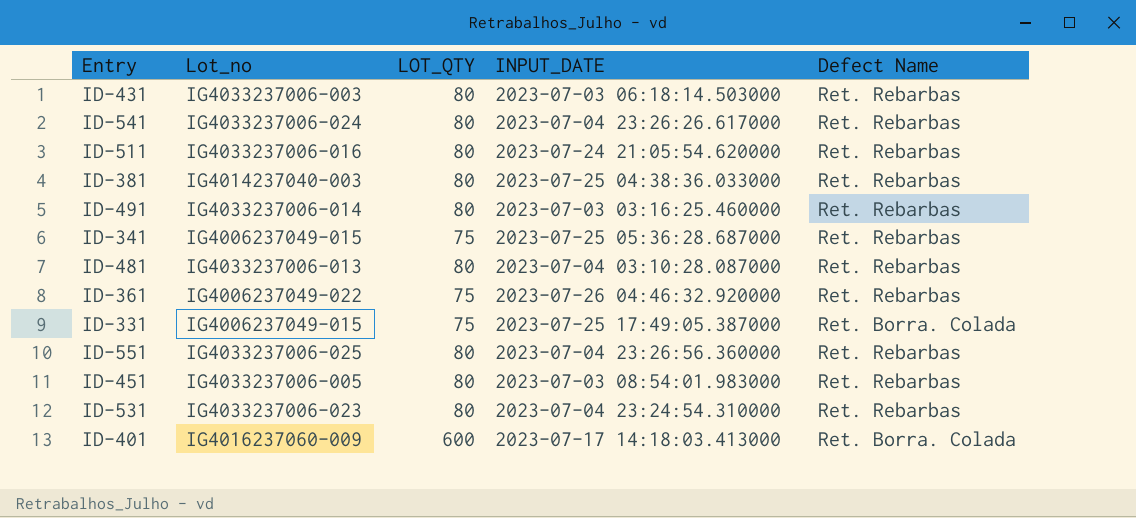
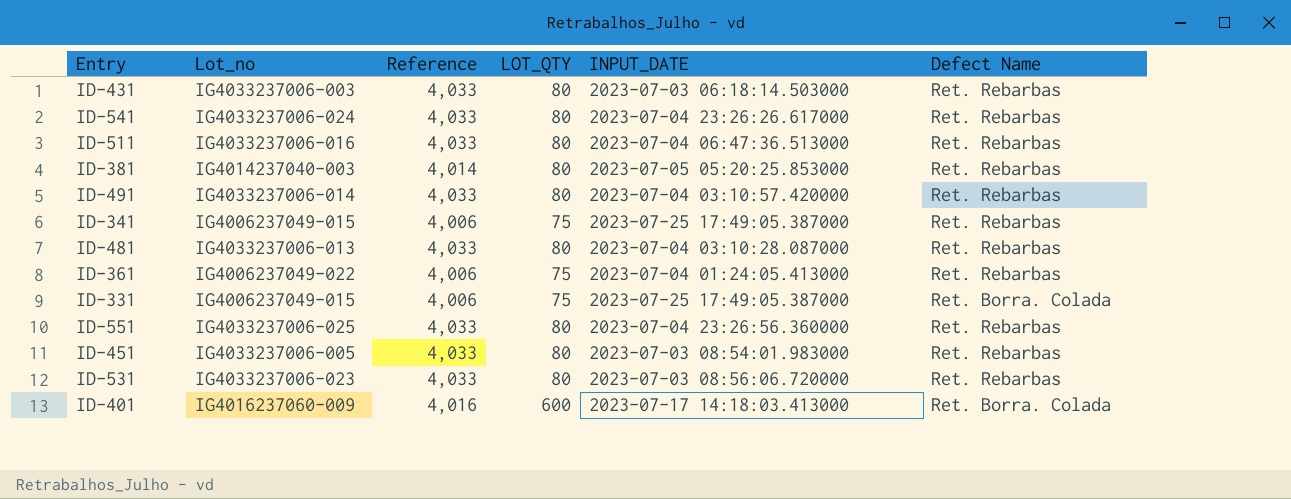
column Reference | position: none -> 3
ID-511 | INPUT_DATE: 2023-07-24 21:05:54.620000 -> 2023-07-04 06:47:36.513000
ID-381 | INPUT_DATE: 2023-07-25 04:38:36.033000 -> 2023-07-05 05:20:25.853000
ID-491 | INPUT_DATE: 2023-07-03 03:16:25.460000 -> 2023-07-04 03:10:57.420000
ID-341 | INPUT_DATE: 2023-07-25 05:36:28.687000 -> 2023-07-25 17:49:05.387000
ID-361 | INPUT_DATE: 2023-07-26 04:46:32.920000 -> 2023-07-04 01:24:05.413000
ID-531 | INPUT_DATE: 2023-07-04 23:24:54.310000 -> 2023-07-03 08:56:06.720000

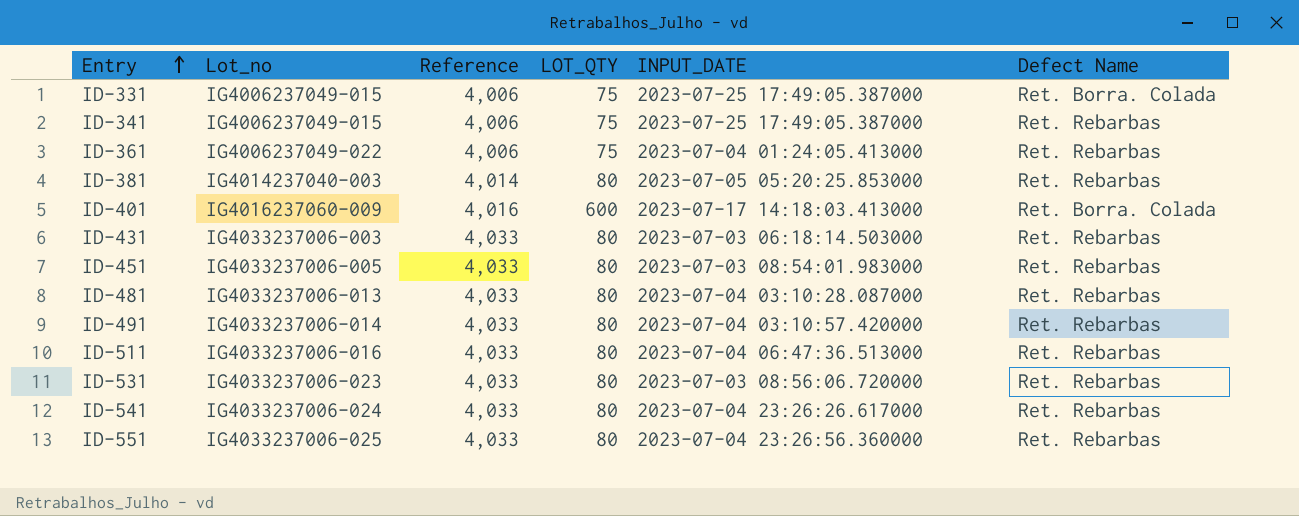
row order: none -> Entry ascending

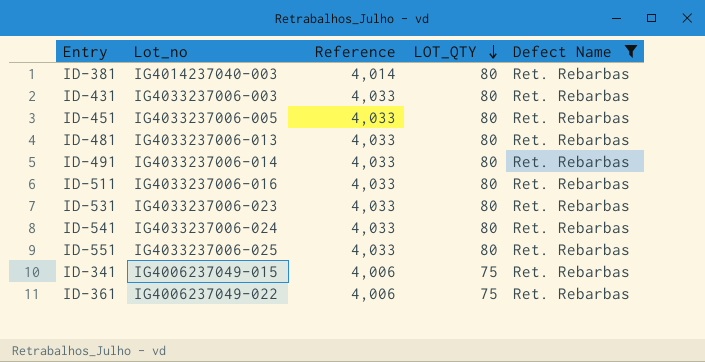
filter: none -> Defect Name = Ret. Rebarbas
row order: Entry ascending -> LOT_QTY descending
column INPUT_DATE | position: 5 -> none

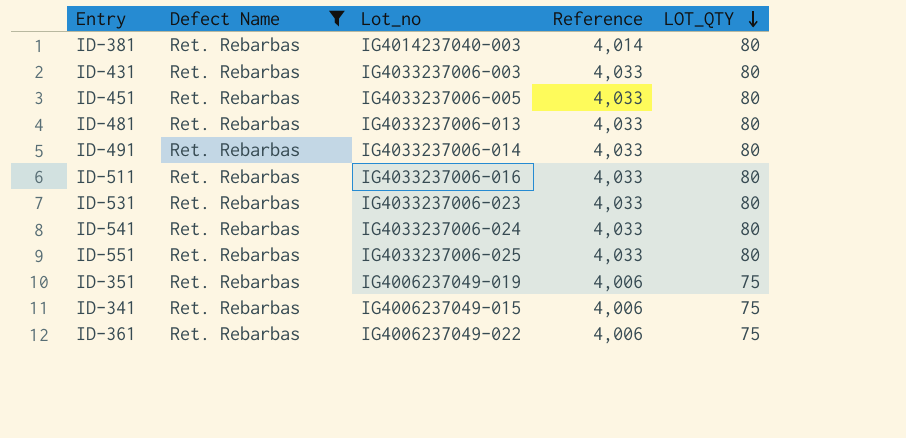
column Defect Name | position: 5 -> 2
row ID-351: none -> Ret. Rebarbas | IG4006237049-019 | 4,006 | 75

